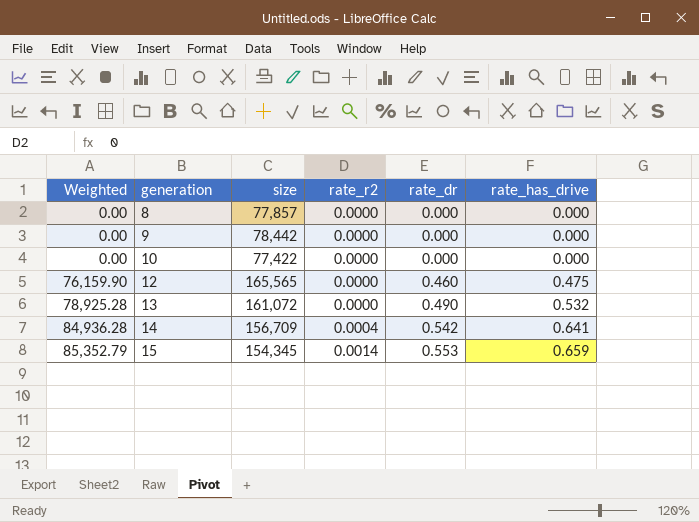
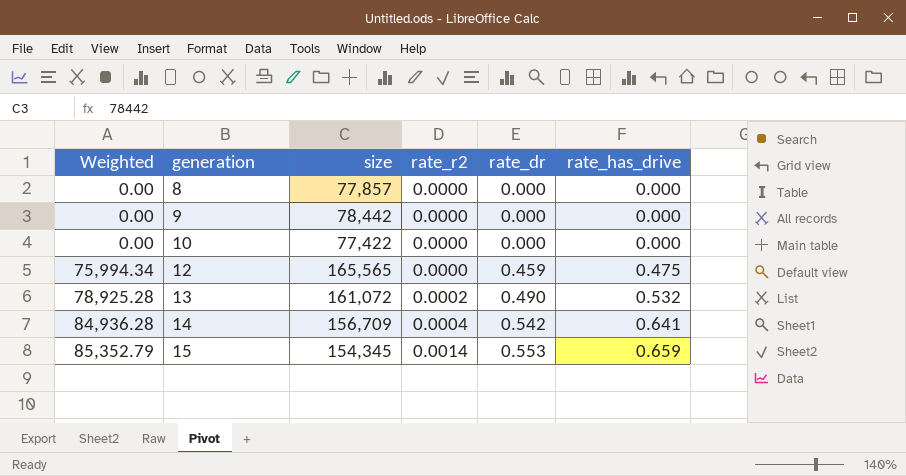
12 | Weighted: 76,159.90 -> 75,994.34
12 | rate_dr: 0.460 -> 0.459
13 | rate_r2: 0.0000 -> 0.0002

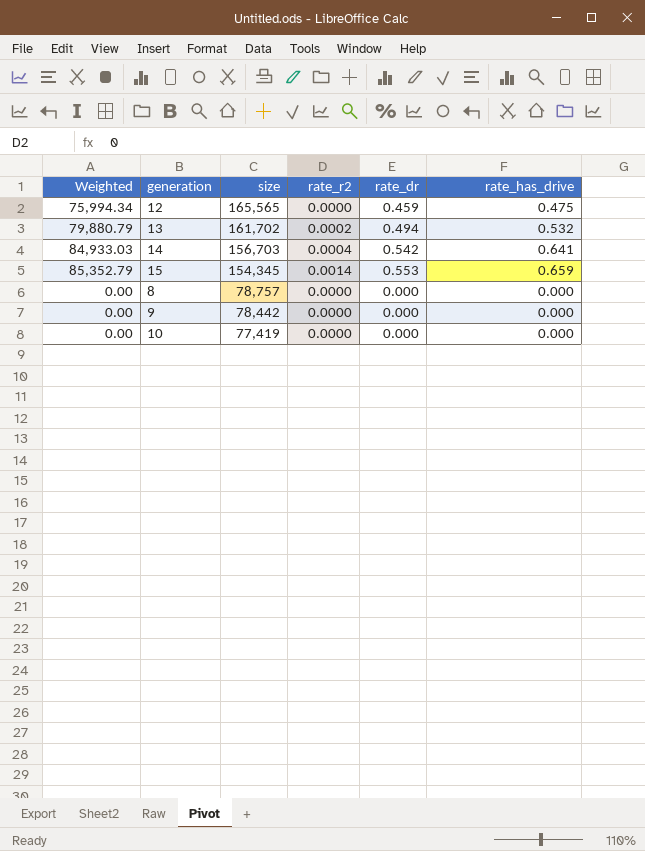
row order: Weighted ascending -> size descending
13 | Weighted: 78,925.28 -> 79,880.79
13 | size: 161,072 -> 161,702
13 | rate_dr: 0.490 -> 0.494
14 | Weighted: 84,936.28 -> 84,933.03
14 | size: 156,709 -> 156,703
8 | size: 77,857 -> 78,757
10 | size: 77,422 -> 77,419

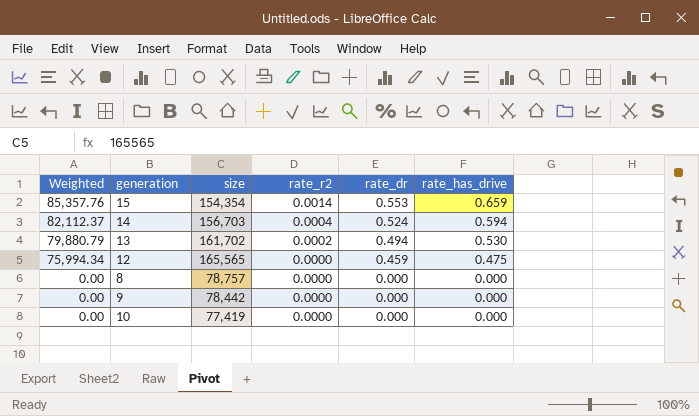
row order: size descending -> Weighted descending
15 | Weighted: 85,352.79 -> 85,357.76
15 | size: 154,345 -> 154,354
14 | Weighted: 84,933.03 -> 82,112.37
14 | rate_dr: 0.542 -> 0.524
14 | rate_has_drive: 0.641 -> 0.594
13 | rate_has_drive: 0.532 -> 0.530

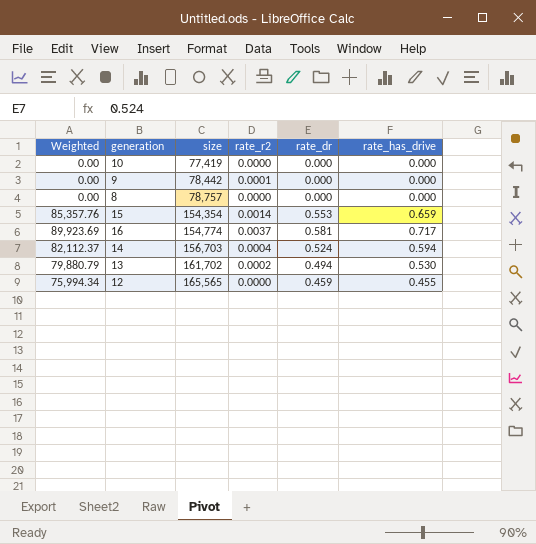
row order: Weighted descending -> size ascending
9 | rate_r2: 0.0000 -> 0.0001
row 16: none -> 89,923.69 | 154,774 | 0.0037 | 0.581 | 0.717
12 | rate_has_drive: 0.475 -> 0.455

